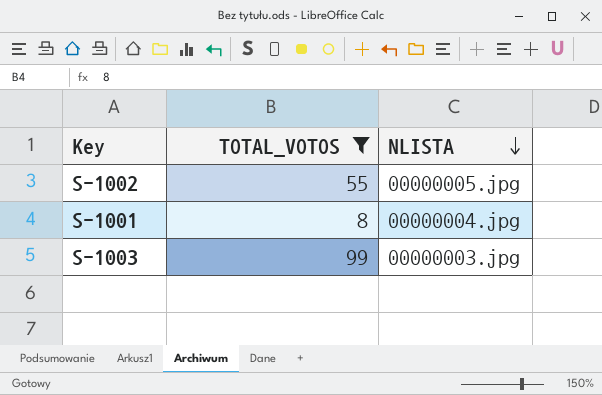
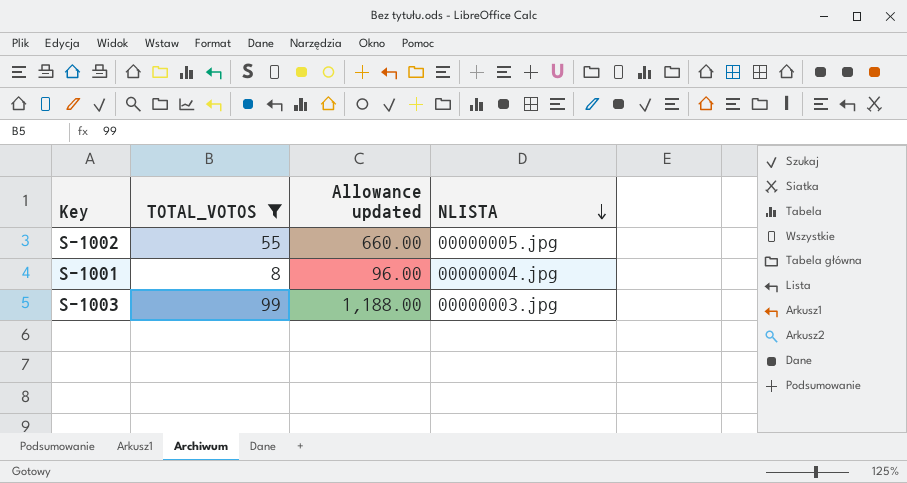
column Allowance updated | formula: none -> [TOTAL_VOTOS] * 12

